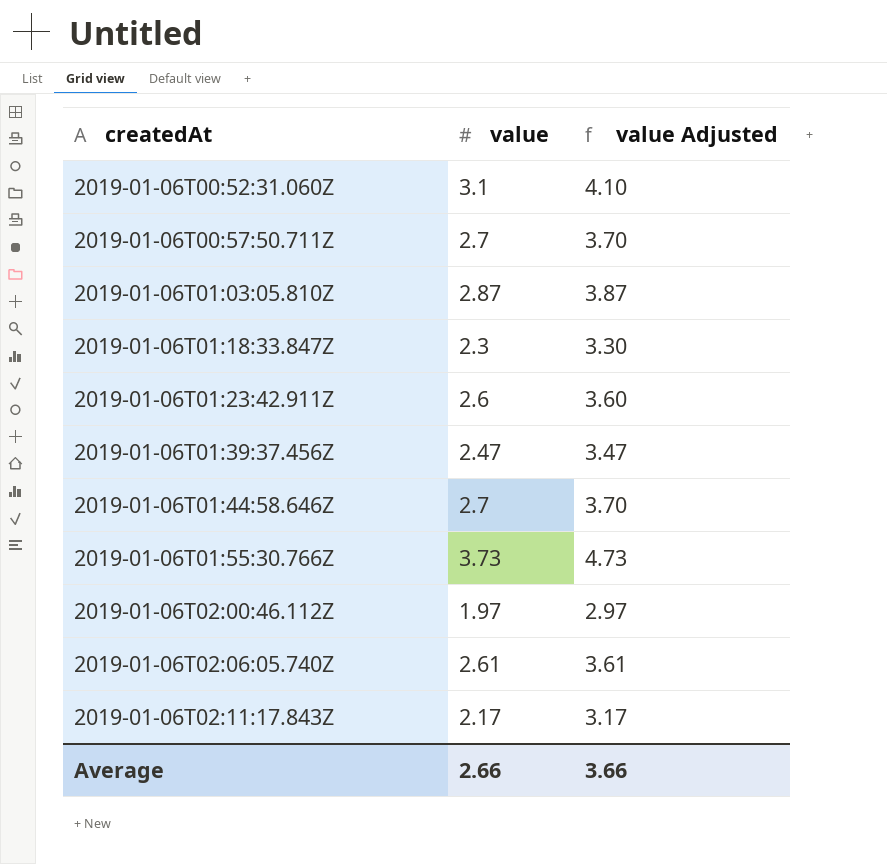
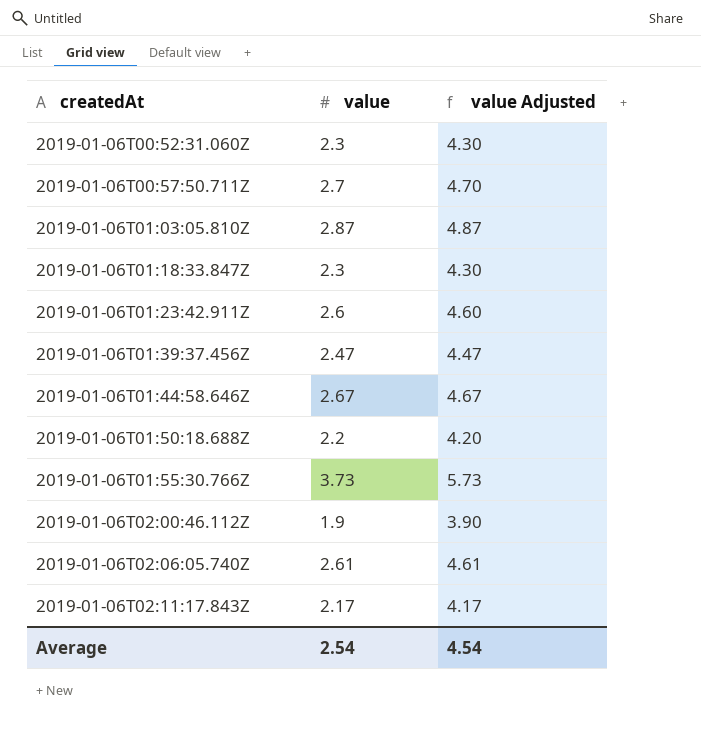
column value Adjusted | formula: [value] + 1 -> [value] + 2
2019-01-06T00:52:31.060Z | value: 3.1 -> 2.3
2019-01-06T01:44:58.646Z | value: 2.7 -> 2.67
row 2019-01-06T01:50:18.688Z: none -> 2.2 | 4.20
2019-01-06T02:00:46.112Z | value: 1.97 -> 1.9
Average | value: 2.66 -> 2.54
Average | value Adjusted: 3.66 -> 4.54

